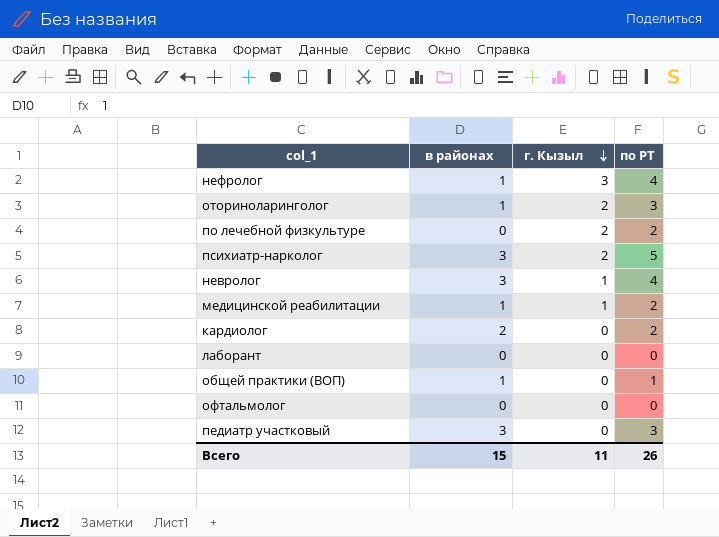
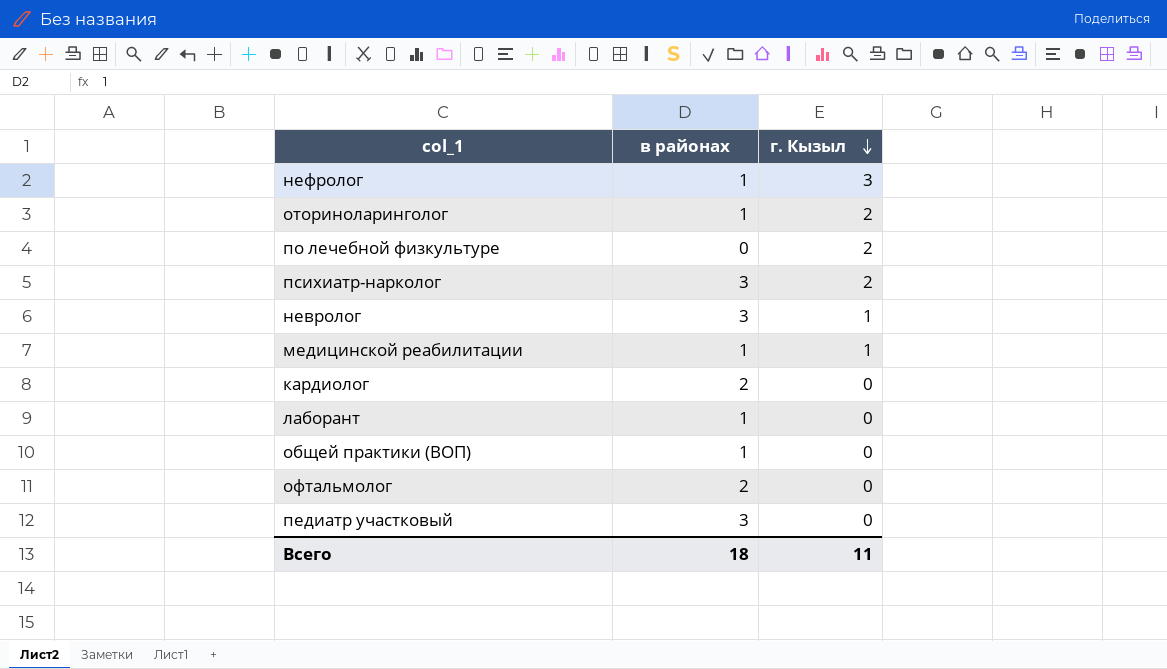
column по РТ | formula: [в районах] + [г. Кызыл] -> none
лаборант | в районах: 0 -> 1
офтальмолог | в районах: 0 -> 2
Всего | в районах: 15 -> 18

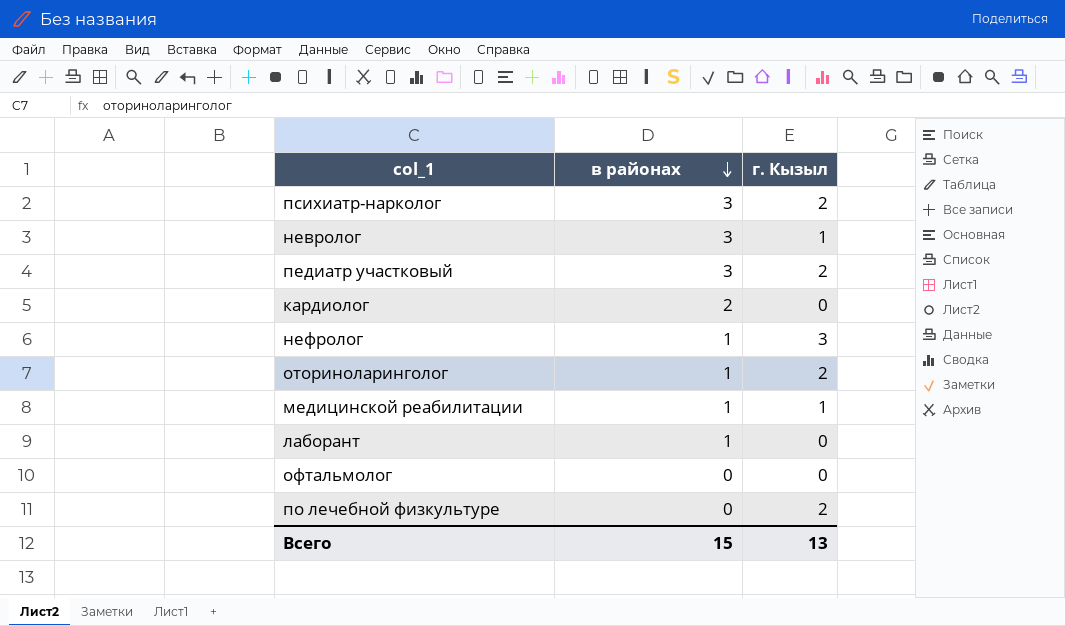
row order: г. Кызыл descending -> в районах descending
row общей практики (ВОП): 1 | 0 -> none
педиатр участковый | г. Кызыл: 0 -> 2
офтальмолог | в районах: 2 -> 0
Всего | в районах: 18 -> 15
Всего | г. Кызыл: 11 -> 13

